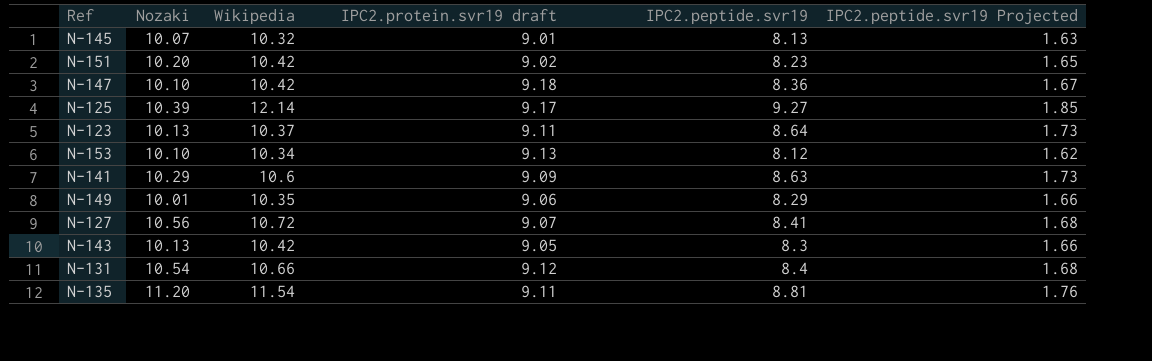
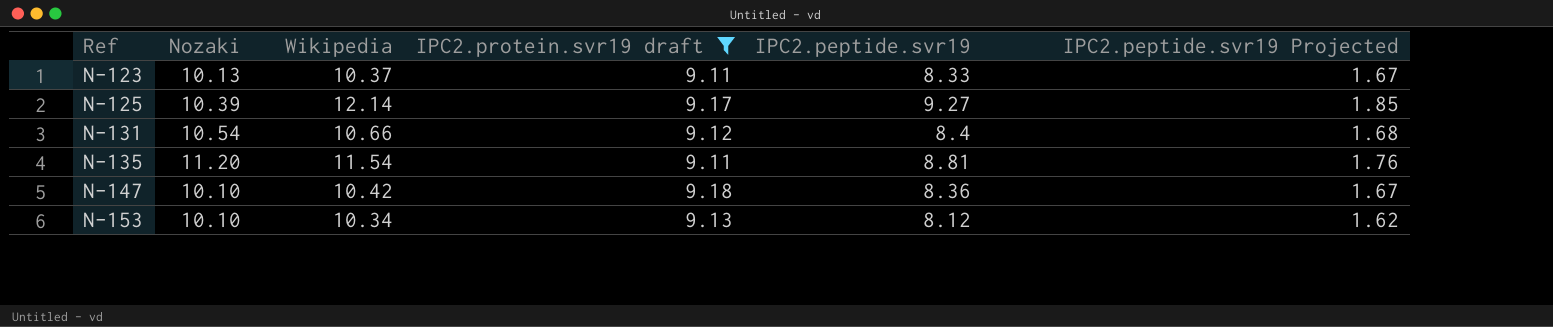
filter: none -> IPC2.protein.svr19 draft >= 9.11
row order: none -> Ref ascending
N-123 | IPC2.peptide.svr19: 8.64 -> 8.33
N-123 | IPC2.peptide.svr19 Projected: 1.73 -> 1.67

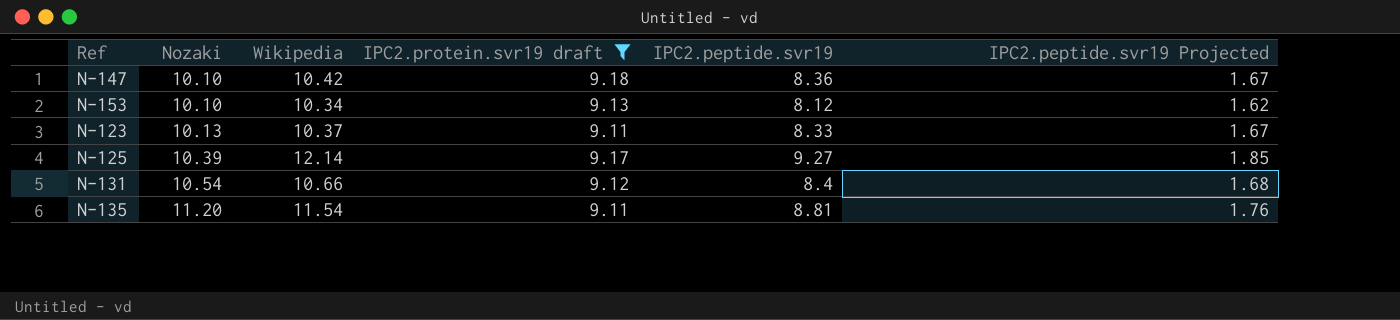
row order: Ref ascending -> Nozaki ascending

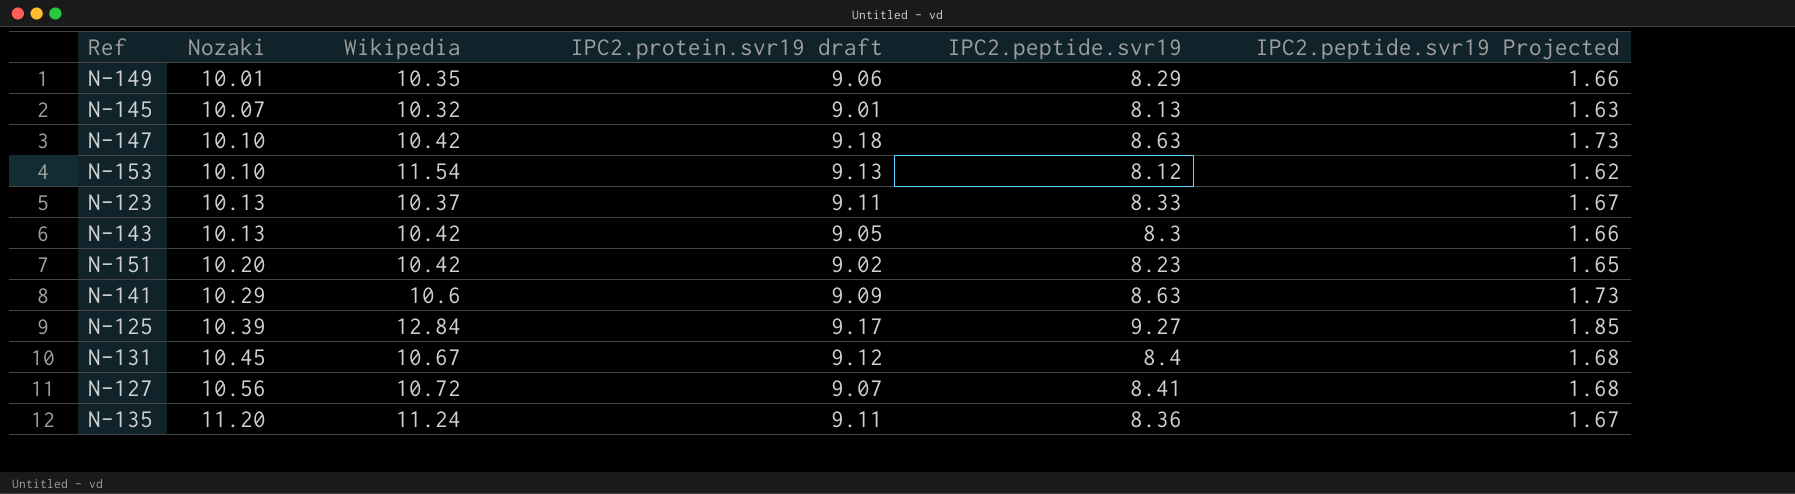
filter: IPC2.protein.svr19 draft >= 9.11 -> none
N-147 | IPC2.peptide.svr19: 8.36 -> 8.63
N-147 | IPC2.peptide.svr19 Projected: 1.67 -> 1.73
N-153 | Wikipedia: 10.34 -> 11.54
N-125 | Wikipedia: 12.14 -> 12.84
N-131 | Nozaki: 10.54 -> 10.45
N-131 | Wikipedia: 10.66 -> 10.67
N-135 | Wikipedia: 11.54 -> 11.24
N-135 | IPC2.peptide.svr19: 8.81 -> 8.36
N-135 | IPC2.peptide.svr19 Projected: 1.76 -> 1.67

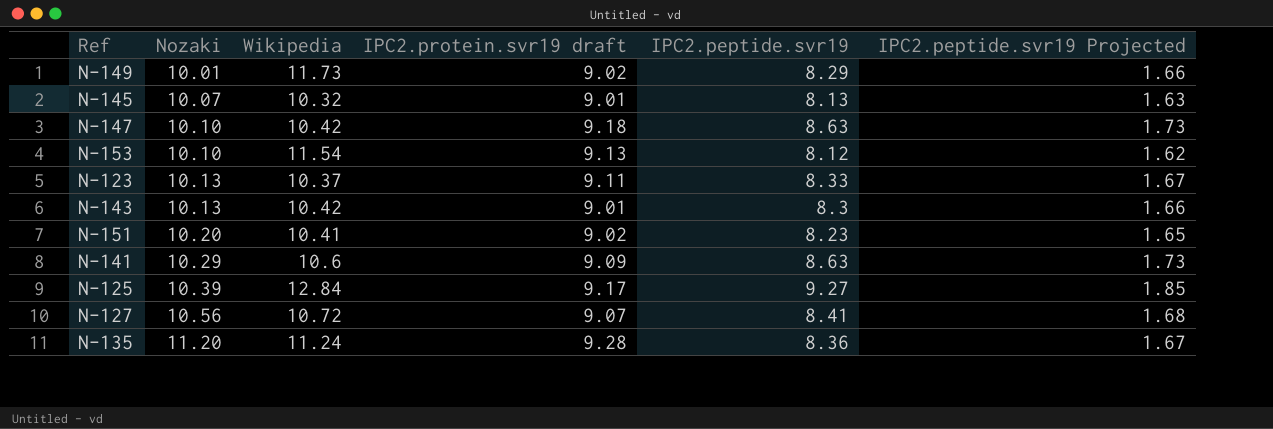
row N-131: 10.45 | 10.67 | 9.12 | 8.4 | 1.68 -> none
N-149 | Wikipedia: 10.35 -> 11.73
N-149 | IPC2.protein.svr19 draft: 9.06 -> 9.02
N-143 | IPC2.protein.svr19 draft: 9.05 -> 9.01
N-151 | Wikipedia: 10.42 -> 10.41
N-135 | IPC2.protein.svr19 draft: 9.11 -> 9.28

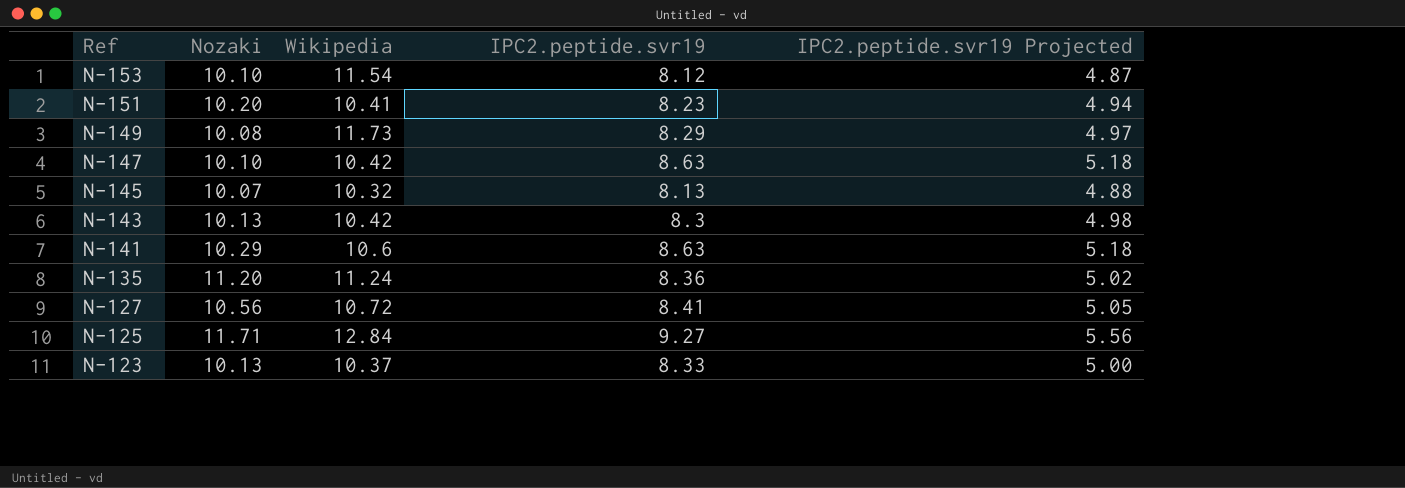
row order: Nozaki ascending -> Ref descending
column IPC2.protein.svr19 draft | position: 4 -> none
column IPC2.peptide.svr19 Projected | formula: [IPC2.peptide.svr19] * 0.2 -> [IPC2.peptide.svr19] * 0.6
N-149 | Nozaki: 10.01 -> 10.08
N-125 | Nozaki: 10.39 -> 11.71

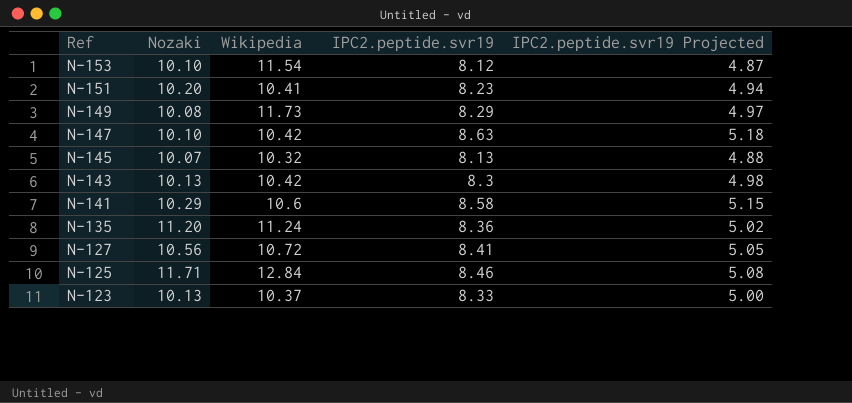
N-141 | IPC2.peptide.svr19: 8.63 -> 8.58
N-141 | IPC2.peptide.svr19 Projected: 5.18 -> 5.15
N-125 | IPC2.peptide.svr19: 9.27 -> 8.46
N-125 | IPC2.peptide.svr19 Projected: 5.56 -> 5.08

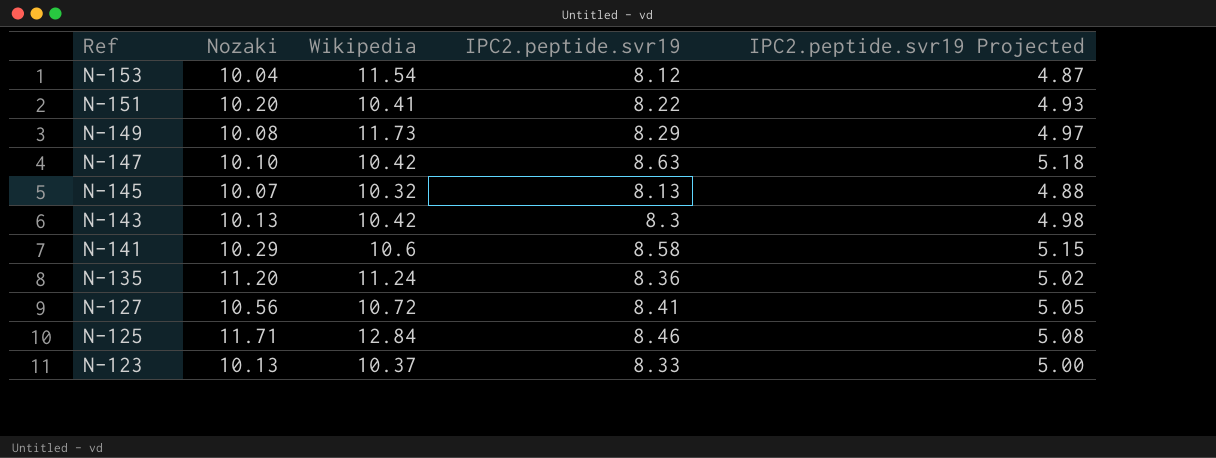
N-153 | Nozaki: 10.10 -> 10.04
N-151 | IPC2.peptide.svr19: 8.23 -> 8.22
N-151 | IPC2.peptide.svr19 Projected: 4.94 -> 4.93

